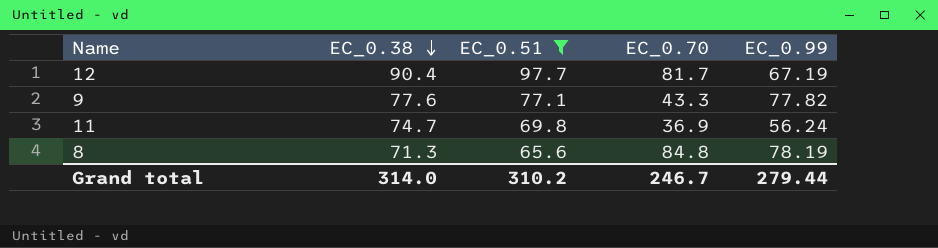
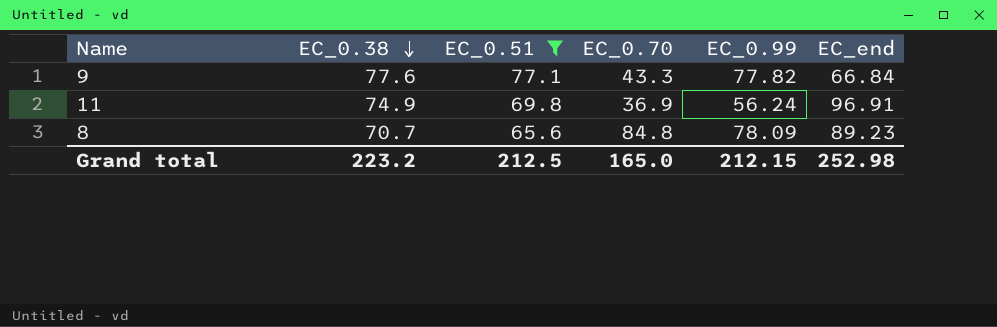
column EC_end | position: none -> 6
row 12: 90.4 | 97.7 | 81.7 | 67.19 -> none
11 | EC_0.38: 74.7 -> 74.9
8 | EC_0.38: 71.3 -> 70.7
8 | EC_0.99: 78.19 -> 78.09
Grand total | EC_0.38: 314.0 -> 223.2
Grand total | EC_0.51: 310.2 -> 212.5
Grand total | EC_0.70: 246.7 -> 165.0
Grand total | EC_0.99: 279.44 -> 212.15

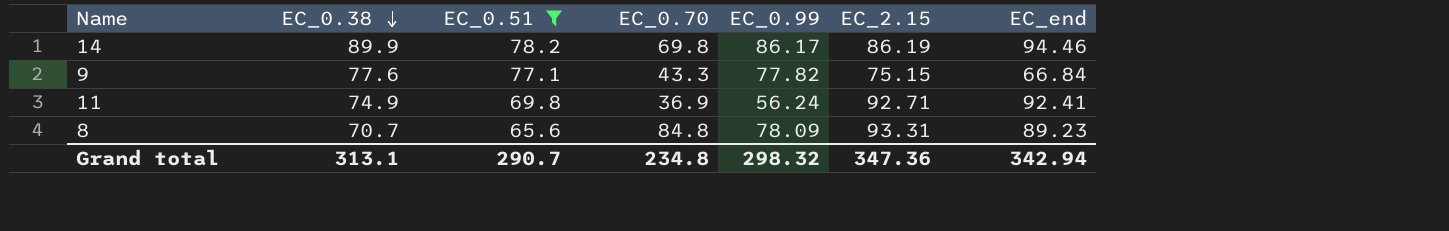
column EC_2.15 | position: none -> 6
row 14: none -> 89.9 | 78.2 | 69.8 | 86.17 | 86.19 | 94.46
11 | EC_end: 96.91 -> 92.41
Grand total | EC_0.38: 223.2 -> 313.1
Grand total | EC_0.51: 212.5 -> 290.7
Grand total | EC_0.70: 165.0 -> 234.8
Grand total | EC_0.99: 212.15 -> 298.32
Grand total | EC_end: 252.98 -> 342.94

